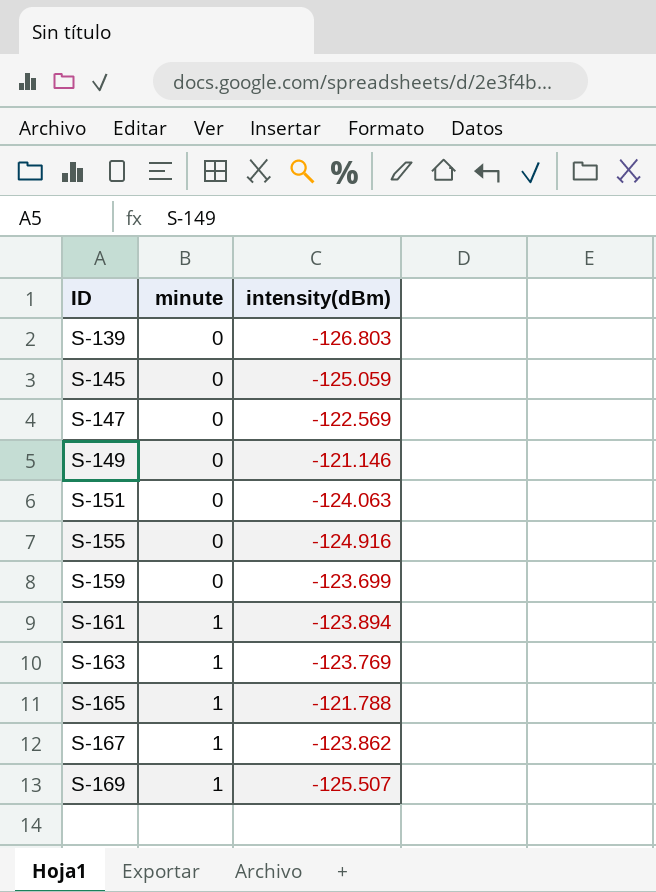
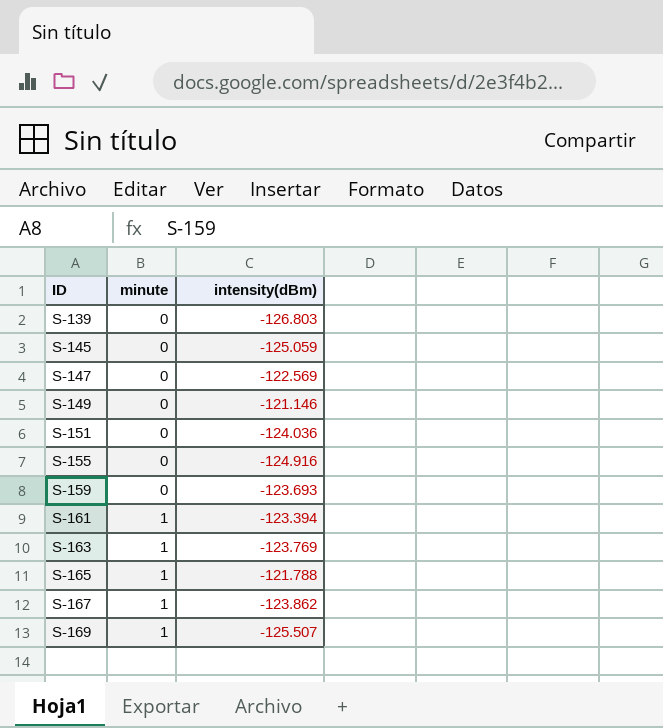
S-151 | intensity(dBm): -124.063 -> -124.036
S-159 | intensity(dBm): -123.699 -> -123.693
S-161 | intensity(dBm): -123.894 -> -123.394

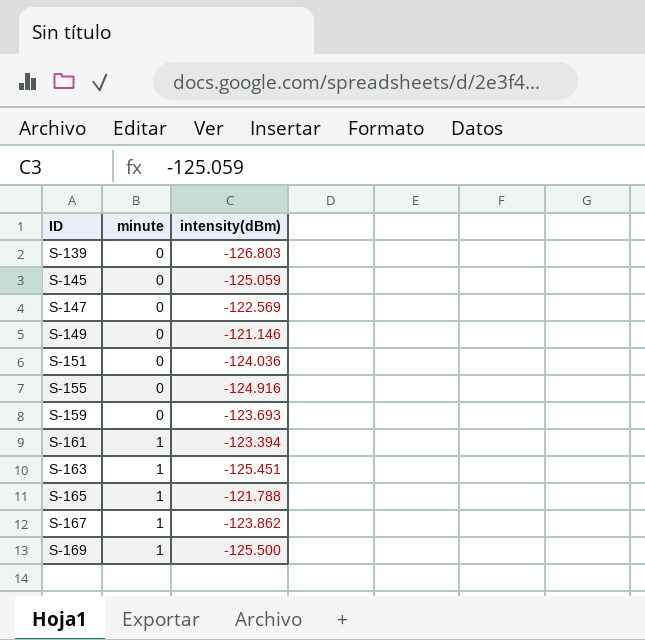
S-163 | intensity(dBm): -123.769 -> -125.451
S-169 | intensity(dBm): -125.507 -> -125.500

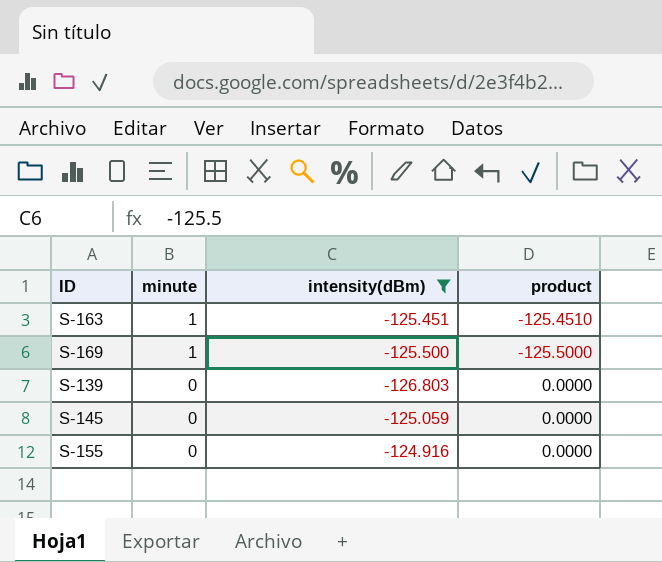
filter: none -> intensity(dBm) <= -124.916
row order: ID ascending -> minute descending
column product | formula: none -> [minute] * [intensity(dBm)]

